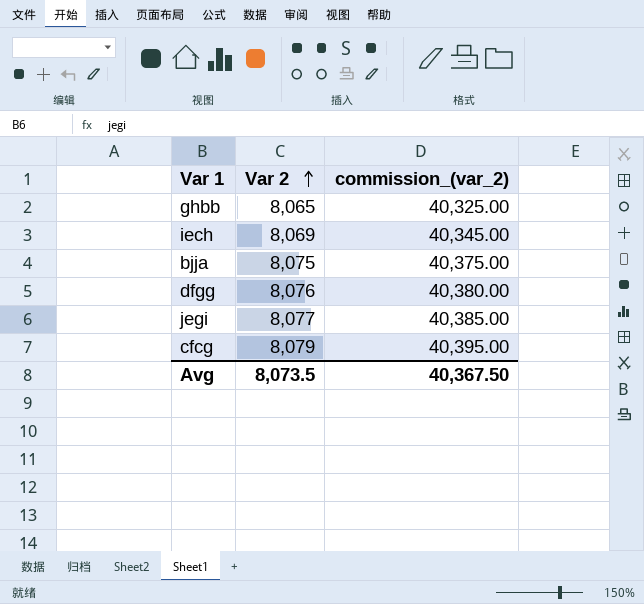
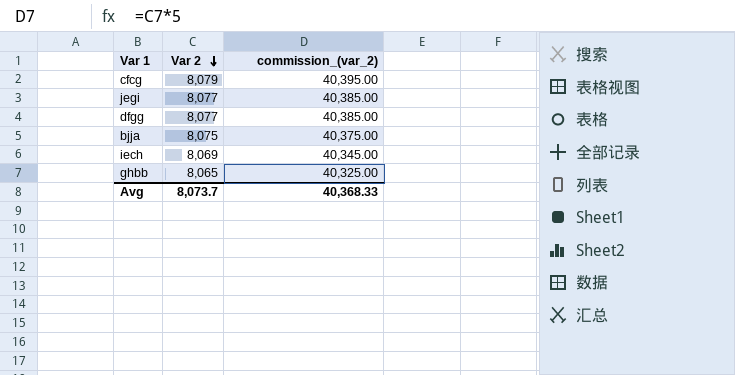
row order: Var 2 ascending -> Var 2 descending
dfgg | Var 2: 8,076 -> 8,077
dfgg | commission_(var_2): 40,380.00 -> 40,385.00
Avg | Var 2: 8,073.5 -> 8,073.7
Avg | commission_(var_2): 40,367.50 -> 40,368.33

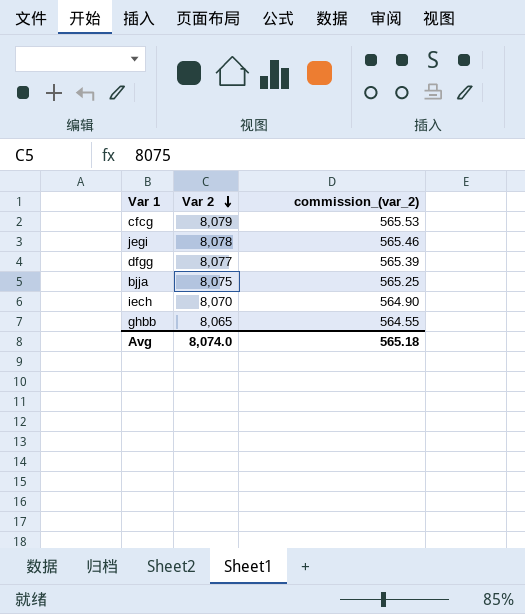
column commission_(var_2) | formula: [Var 2] * 5 -> [Var 2] * 0.07
jegi | Var 2: 8,077 -> 8,078
iech | Var 2: 8,069 -> 8,070
Avg | Var 2: 8,073.7 -> 8,074.0
Avg | commission_(var_2): 40,368.33 -> 565.18

